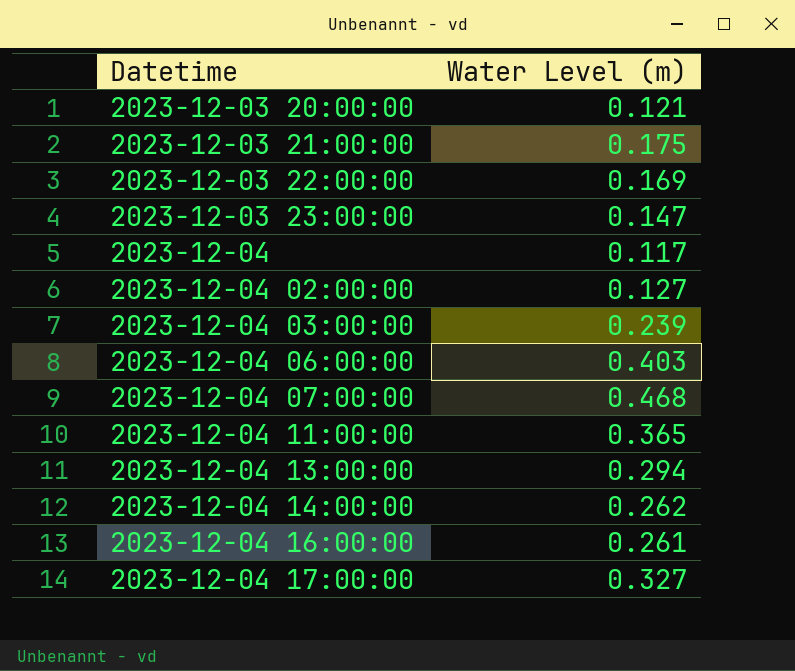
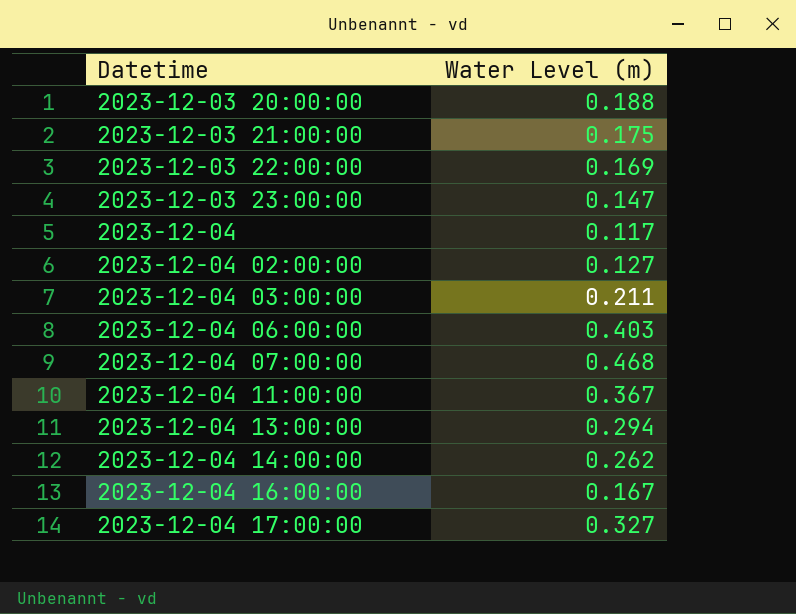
2023-12-03 20:00:00 | Water Level (m): 0.121 -> 0.188
2023-12-04 03:00:00 | Water Level (m): 0.239 -> 0.211
2023-12-04 11:00:00 | Water Level (m): 0.365 -> 0.367
2023-12-04 16:00:00 | Water Level (m): 0.261 -> 0.167

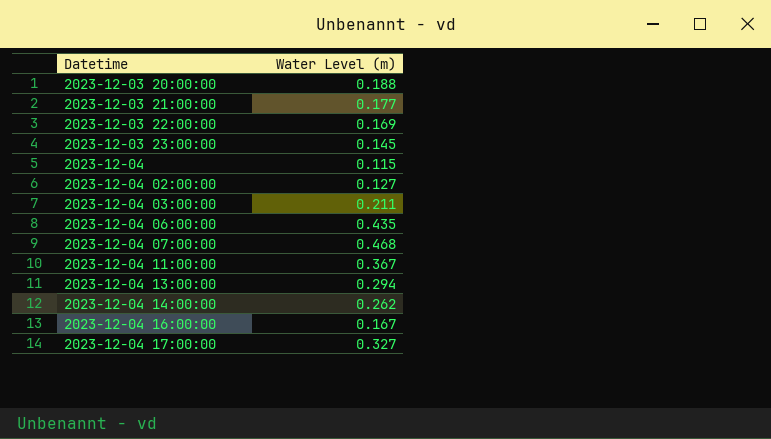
2023-12-03 21:00:00 | Water Level (m): 0.175 -> 0.177
2023-12-03 23:00:00 | Water Level (m): 0.147 -> 0.145
2023-12-04 | Water Level (m): 0.117 -> 0.115
2023-12-04 06:00:00 | Water Level (m): 0.403 -> 0.435

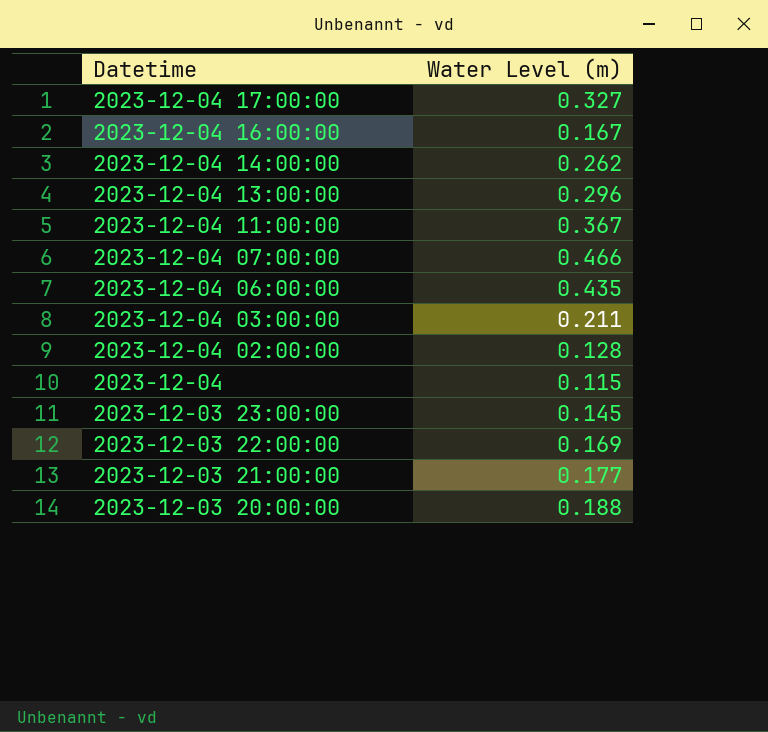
row order: Datetime ascending -> Datetime descending
2023-12-04 13:00:00 | Water Level (m): 0.294 -> 0.296
2023-12-04 07:00:00 | Water Level (m): 0.468 -> 0.466
2023-12-04 02:00:00 | Water Level (m): 0.127 -> 0.128

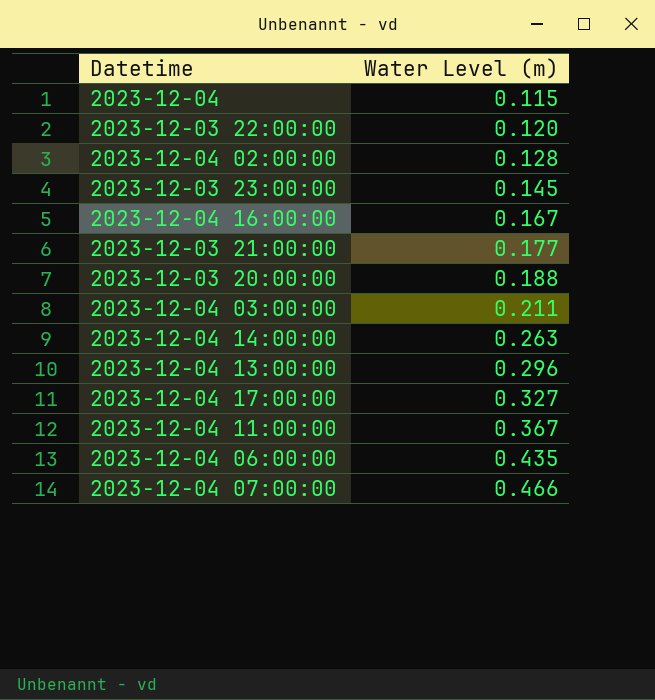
row order: Datetime descending -> Water Level (m) ascending
2023-12-03 22:00:00 | Water Level (m): 0.169 -> 0.120
2023-12-04 14:00:00 | Water Level (m): 0.262 -> 0.263

